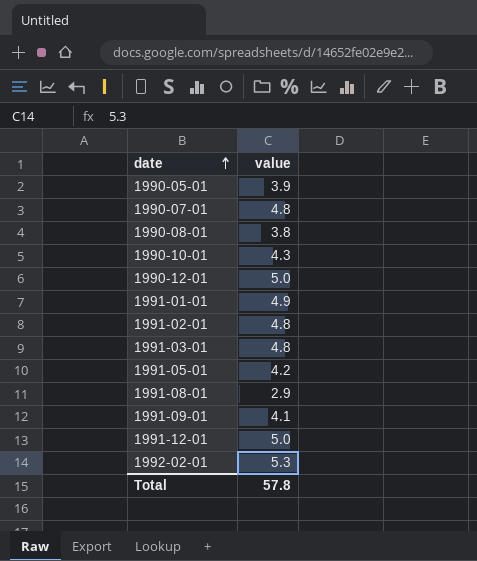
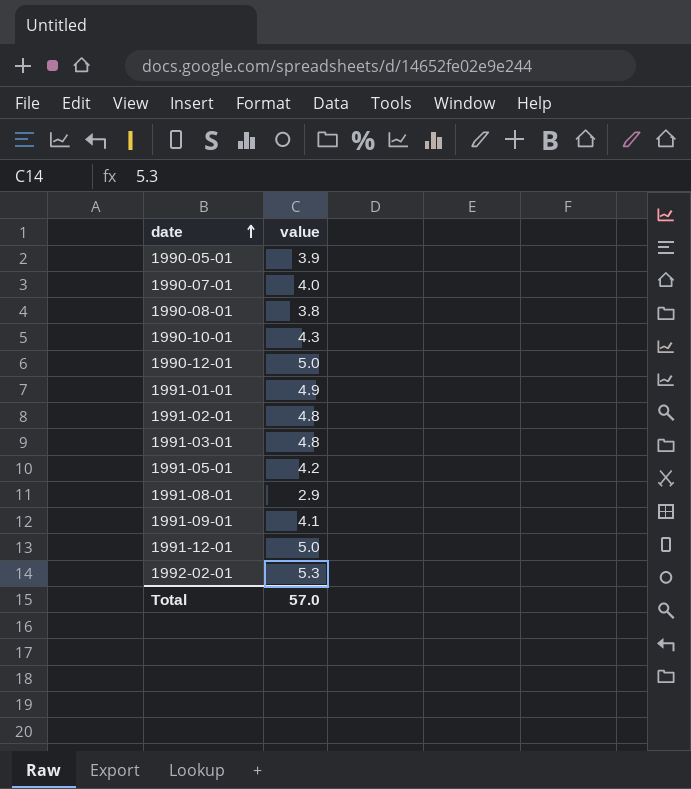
1990-07-01 | value: 4.8 -> 4.0
Total | value: 57.8 -> 57.0

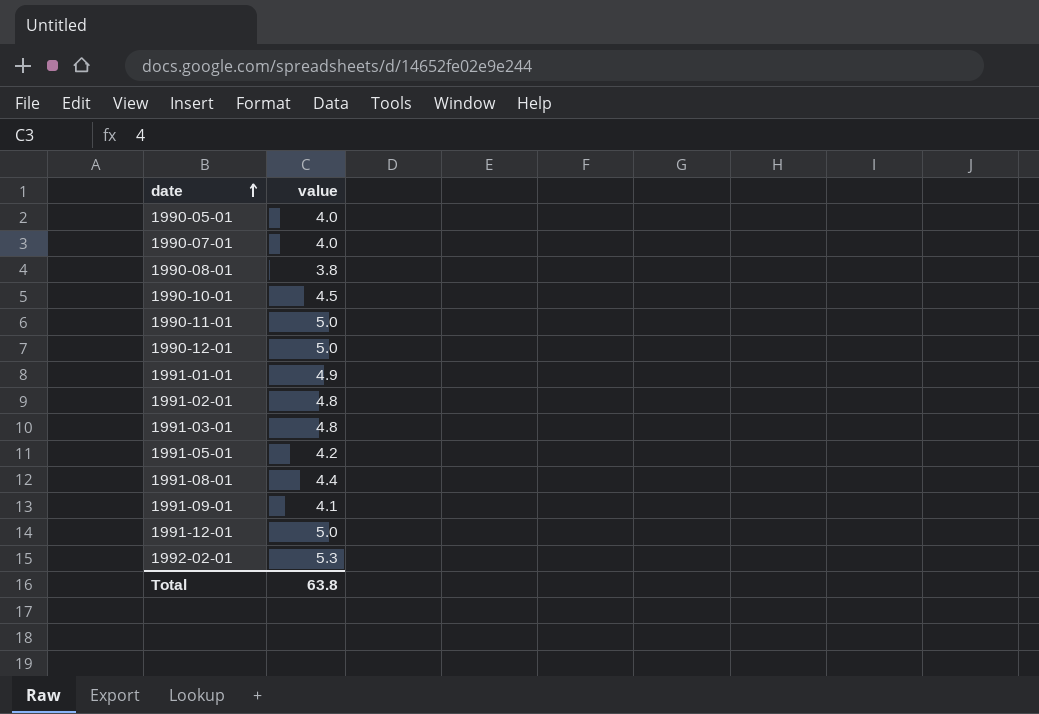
1990-05-01 | value: 3.9 -> 4.0
1990-10-01 | value: 4.3 -> 4.5
row 1990-11-01: none -> 5.0
1991-08-01 | value: 2.9 -> 4.4
Total | value: 57.0 -> 63.8

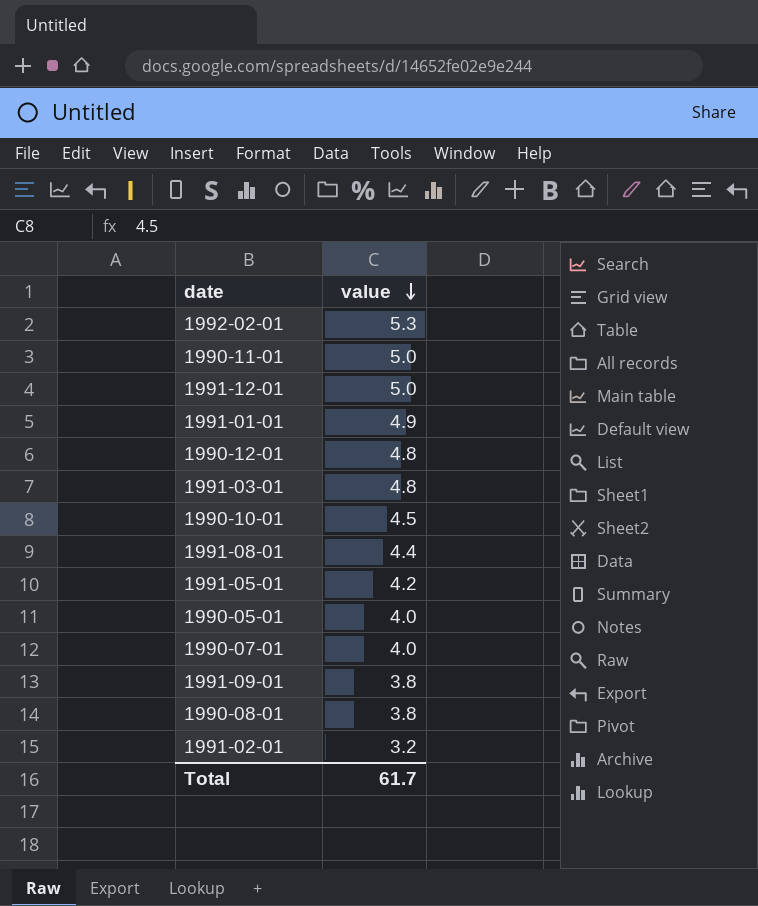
row order: date ascending -> value descending
1990-12-01 | value: 5.0 -> 4.8
1991-09-01 | value: 4.1 -> 3.8
1991-02-01 | value: 4.8 -> 3.2
Total | value: 63.8 -> 61.7

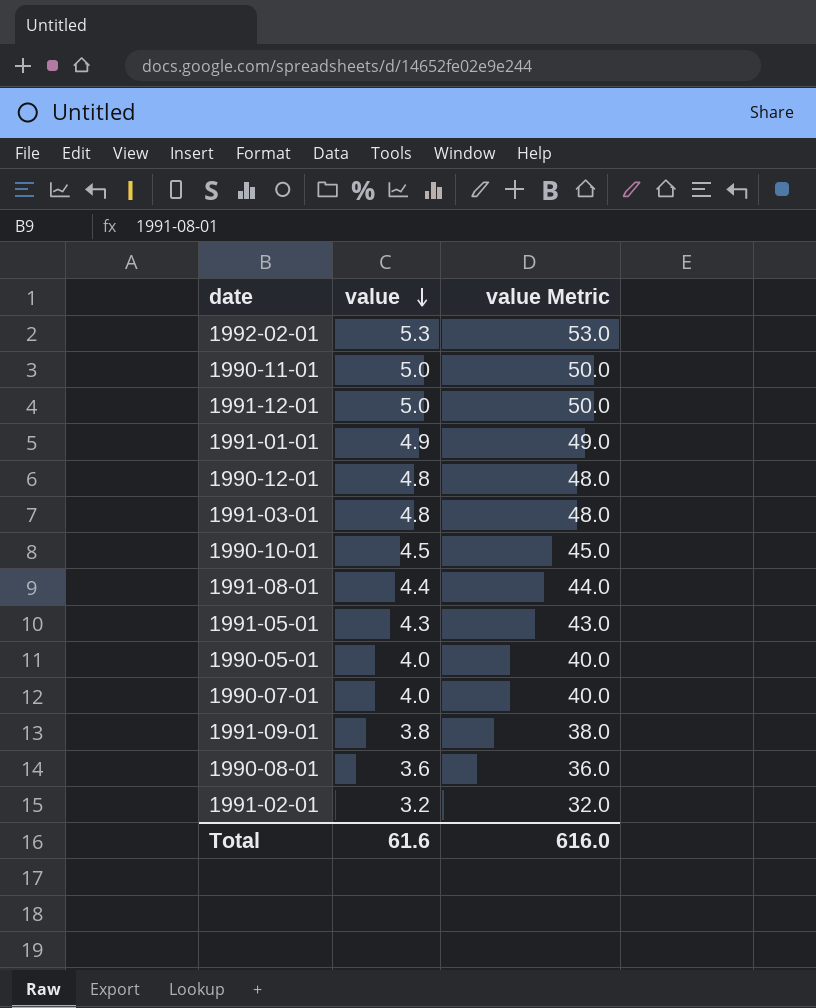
column value Metric | formula: none -> [value] * 10
1991-05-01 | value: 4.2 -> 4.3
1990-08-01 | value: 3.8 -> 3.6
Total | value: 61.7 -> 61.6

